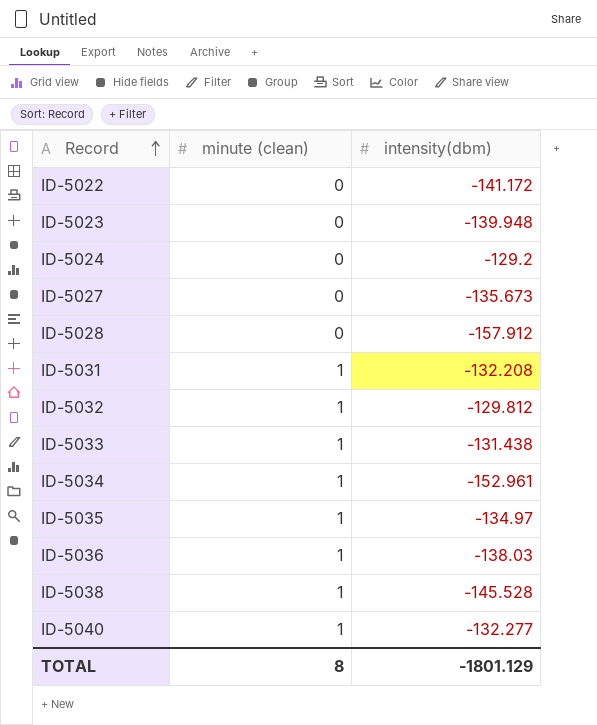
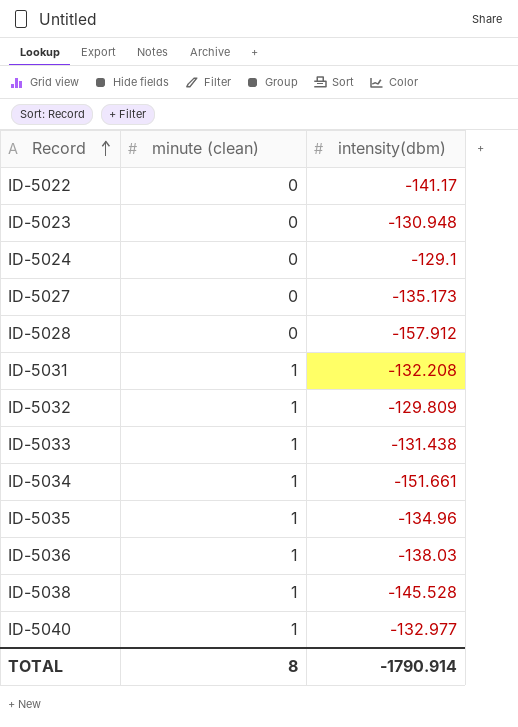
ID-5022 | intensity(dbm): -141.172 -> -141.17
ID-5023 | intensity(dbm): -139.948 -> -130.948
ID-5024 | intensity(dbm): -129.2 -> -129.1
ID-5027 | intensity(dbm): -135.673 -> -135.173
ID-5032 | intensity(dbm): -129.812 -> -129.809
ID-5034 | intensity(dbm): -152.961 -> -151.661
ID-5035 | intensity(dbm): -134.97 -> -134.96
ID-5040 | intensity(dbm): -132.277 -> -132.977
TOTAL | intensity(dbm): -1801.129 -> -1790.914

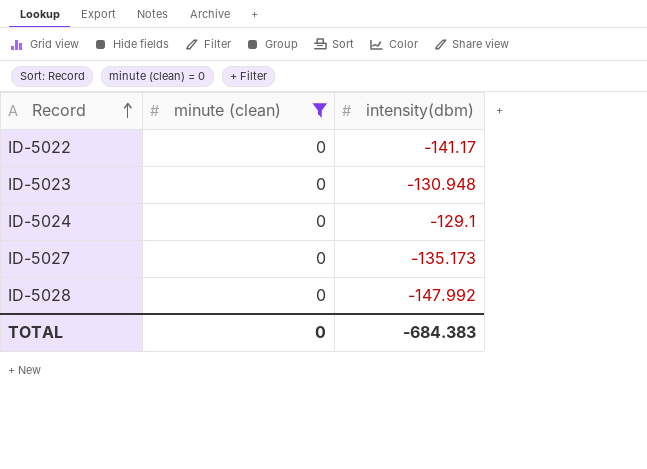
filter: none -> minute (clean) = 0
ID-5028 | intensity(dbm): -157.912 -> -147.992
TOTAL | minute (clean): 8 -> 0
TOTAL | intensity(dbm): -1790.914 -> -684.383

